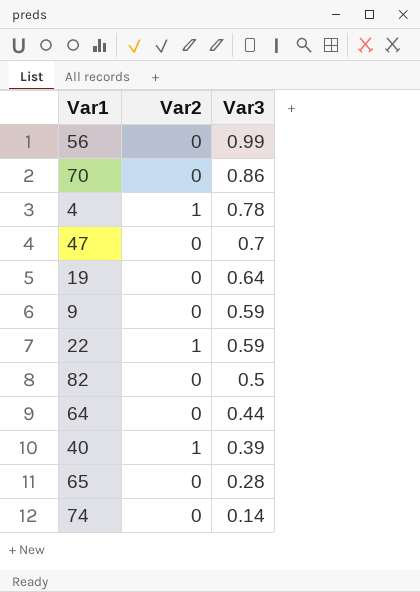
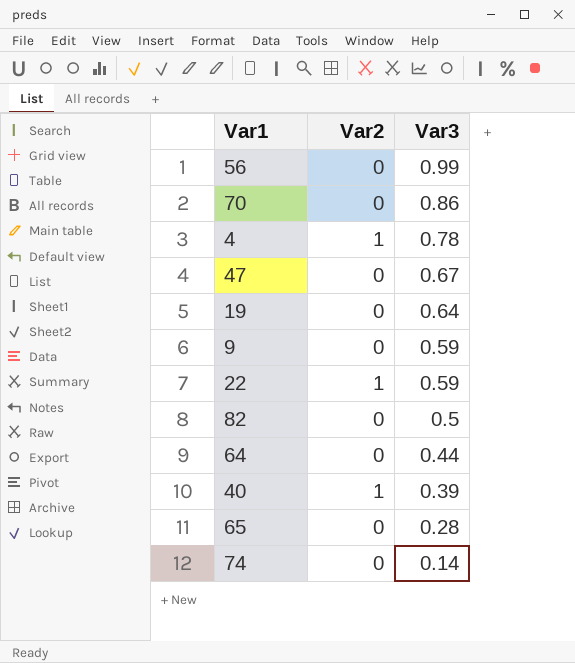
47 | Var3: 0.7 -> 0.67

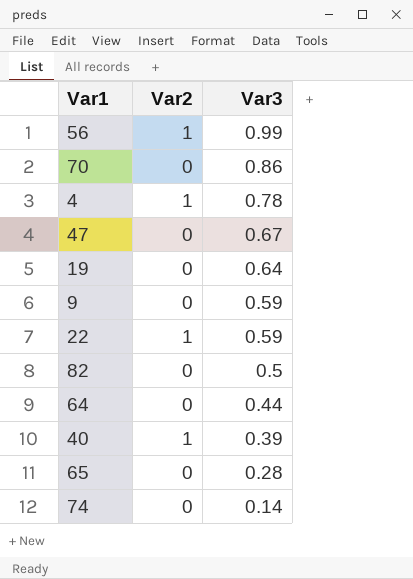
56 | Var2: 0 -> 1

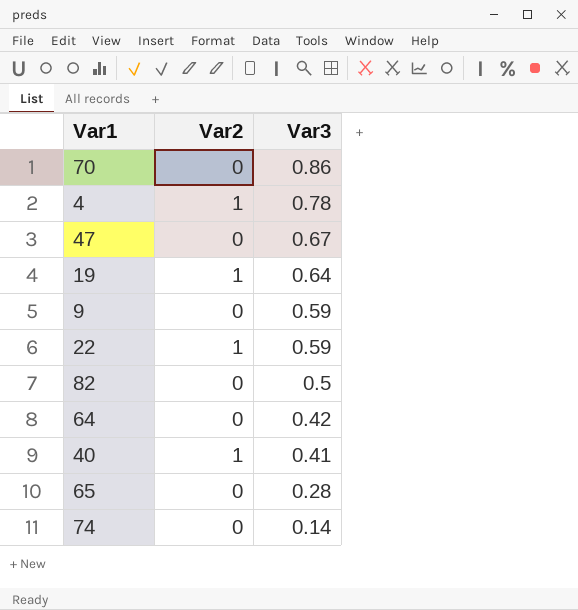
row 56: 1 | 0.99 -> none
19 | Var2: 0 -> 1
64 | Var3: 0.44 -> 0.42
40 | Var3: 0.39 -> 0.41

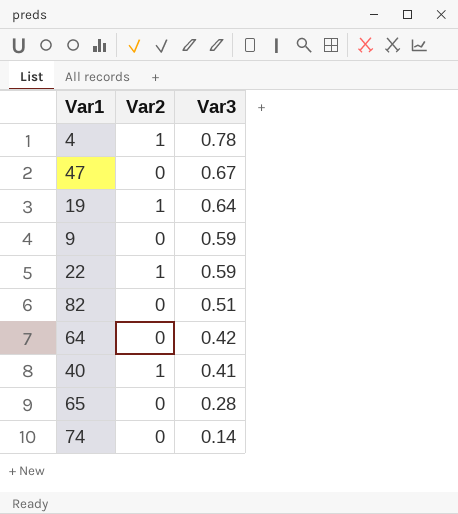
row 70: 0 | 0.86 -> none
82 | Var3: 0.5 -> 0.51

